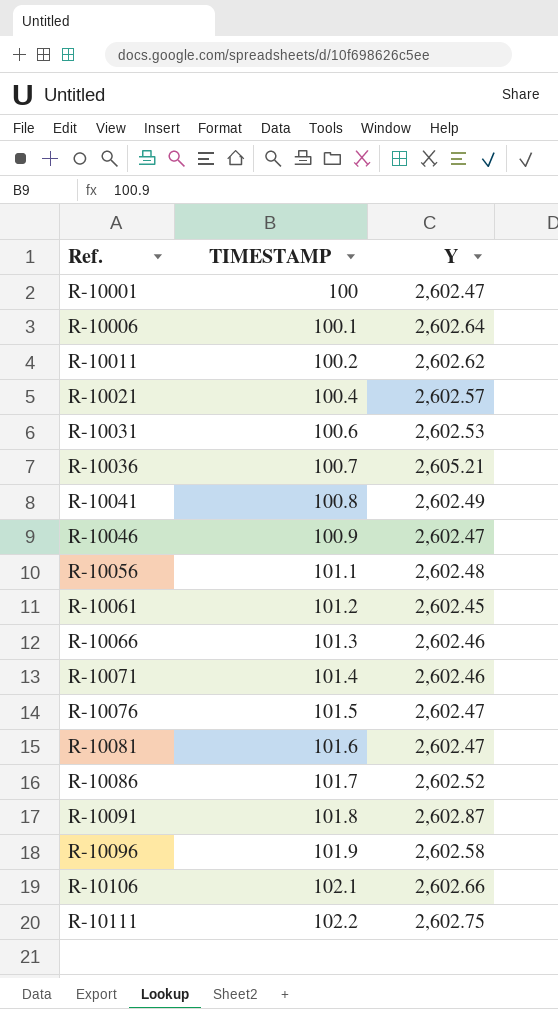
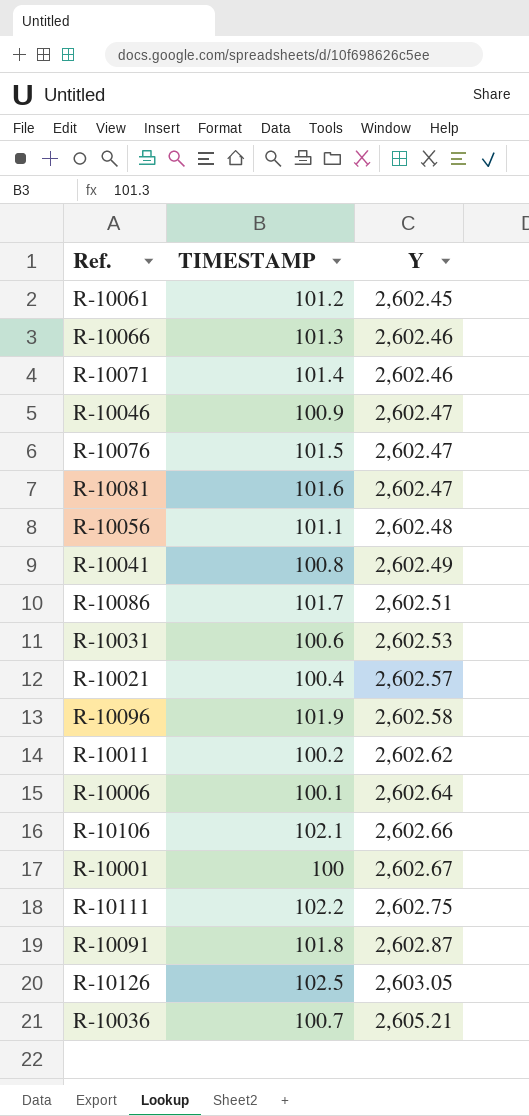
row order: Ref. ascending -> Y ascending
R-10086 | Y: 2,602.52 -> 2,602.51
R-10001 | Y: 2,602.47 -> 2,602.67
row R-10126: none -> 102.5 | 2,603.05

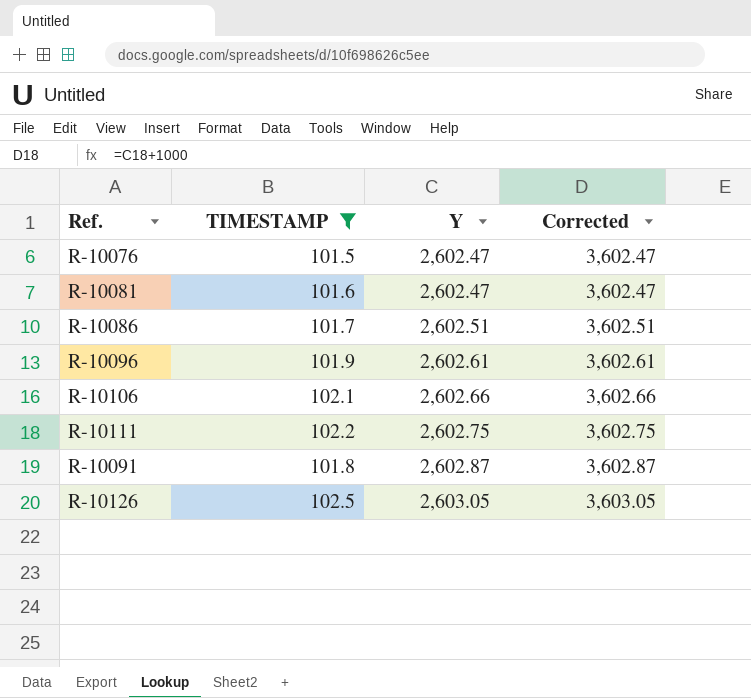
filter: none -> TIMESTAMP >= 101.5
column Corrected | formula: none -> [Y] + 1000
R-10096 | Y: 2,602.58 -> 2,602.61

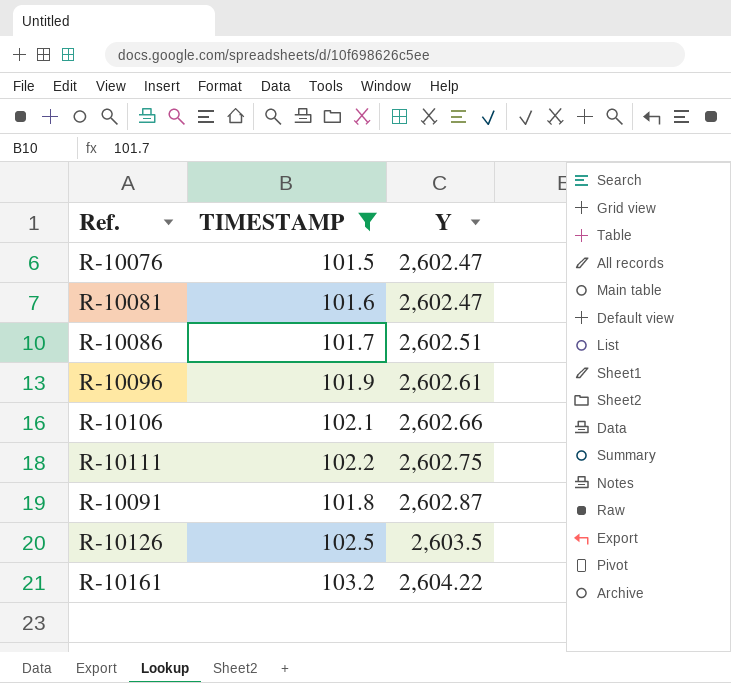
column Corrected | formula: [Y] + 1000 -> none
R-10126 | Y: 2,603.05 -> 2,603.5
row R-10161: none -> 103.2 | 2,604.22

